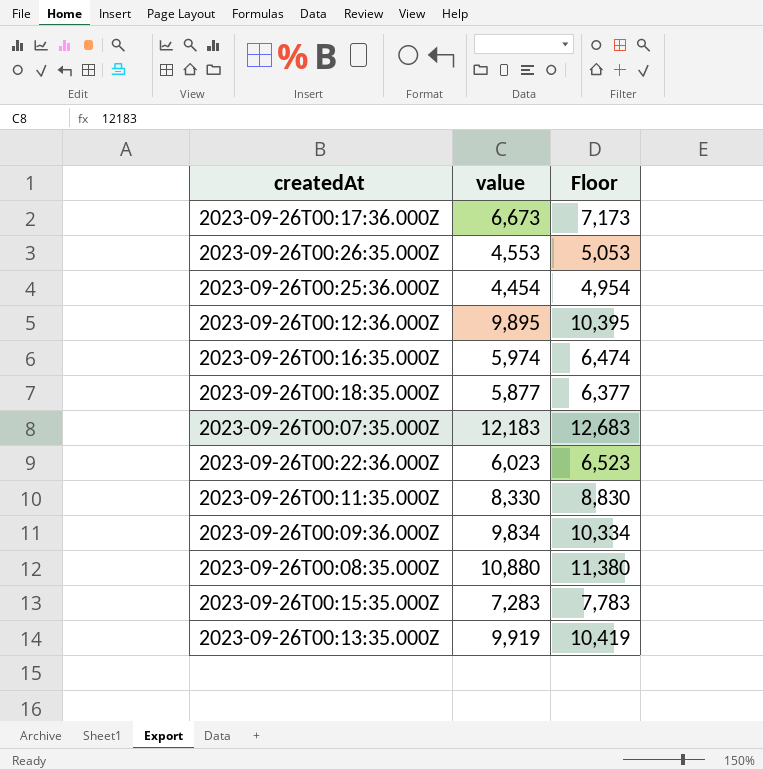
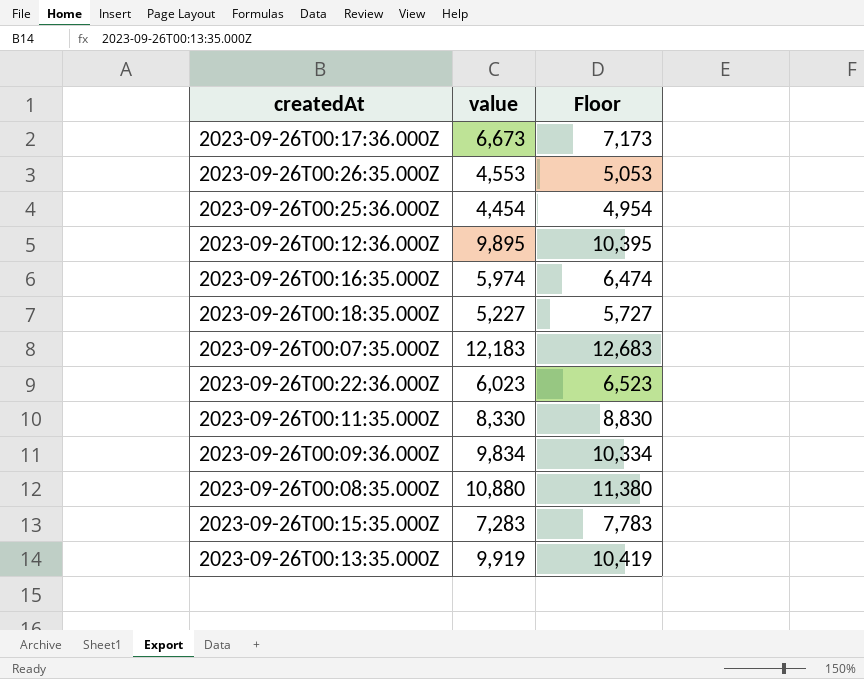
2023-09-26T00:18:35.000Z | value: 5,877 -> 5,227
2023-09-26T00:18:35.000Z | Floor: 6,377 -> 5,727

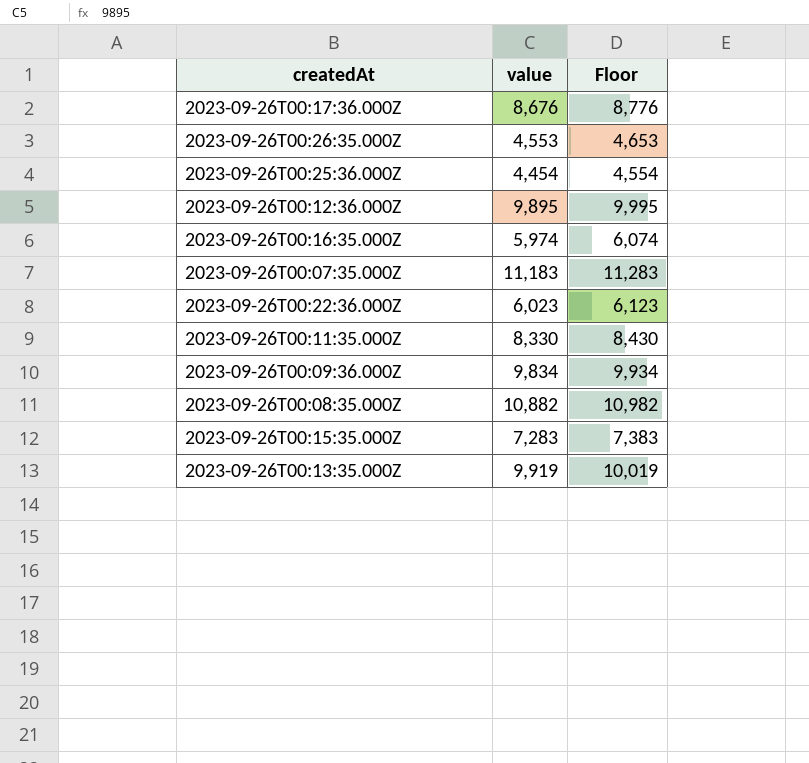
column Floor | formula: [value] + 500 -> [value] + 100
row 2023-09-26T00:18:35.000Z: 5,227 | 5,727 -> none
2023-09-26T00:17:36.000Z | value: 6,673 -> 8,676
2023-09-26T00:07:35.000Z | value: 12,183 -> 11,183
2023-09-26T00:08:35.000Z | value: 10,880 -> 10,882

